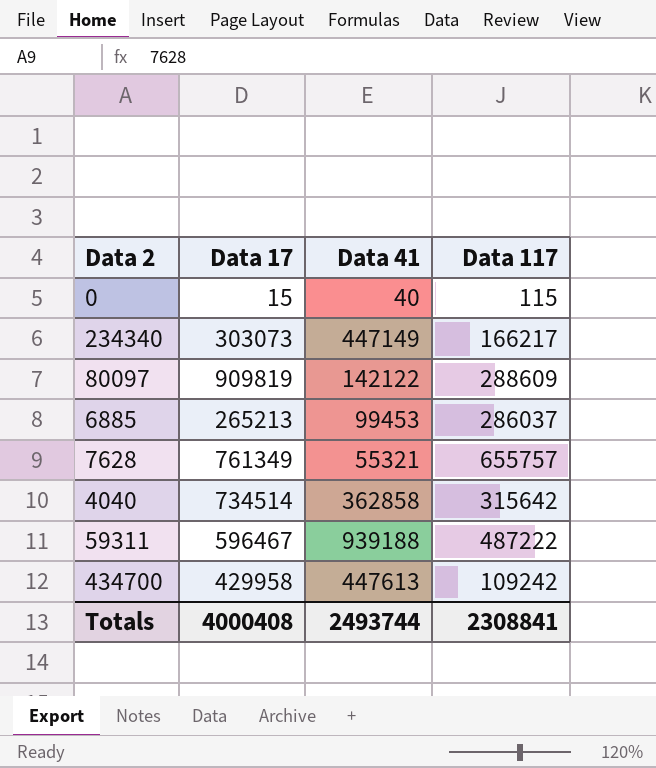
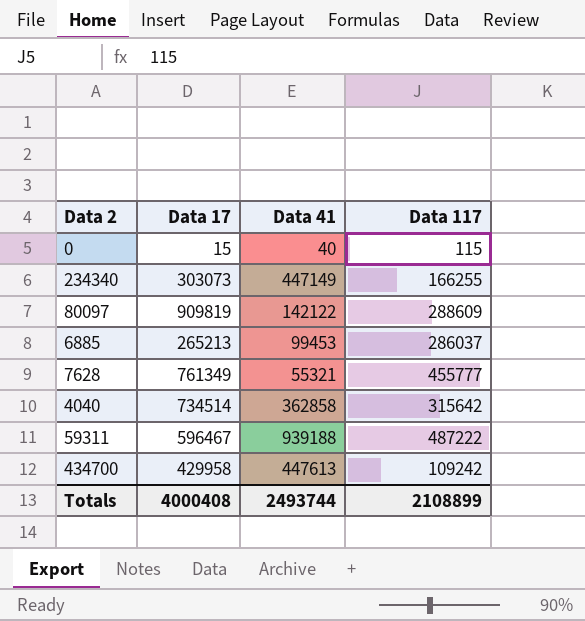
234340 | Data 117: 166217 -> 166255
7628 | Data 117: 655757 -> 455777
Totals | Data 117: 2308841 -> 2108899

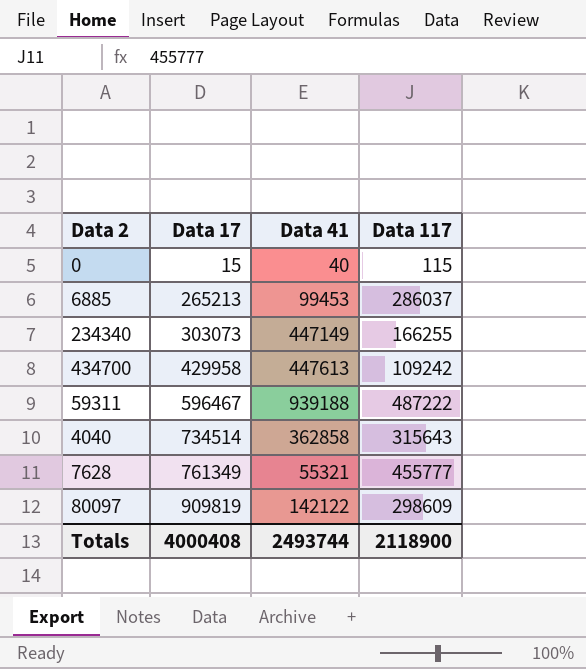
row order: none -> Data 17 ascending
4040 | Data 117: 315642 -> 315643
80097 | Data 117: 288609 -> 298609
Totals | Data 117: 2108899 -> 2118900

